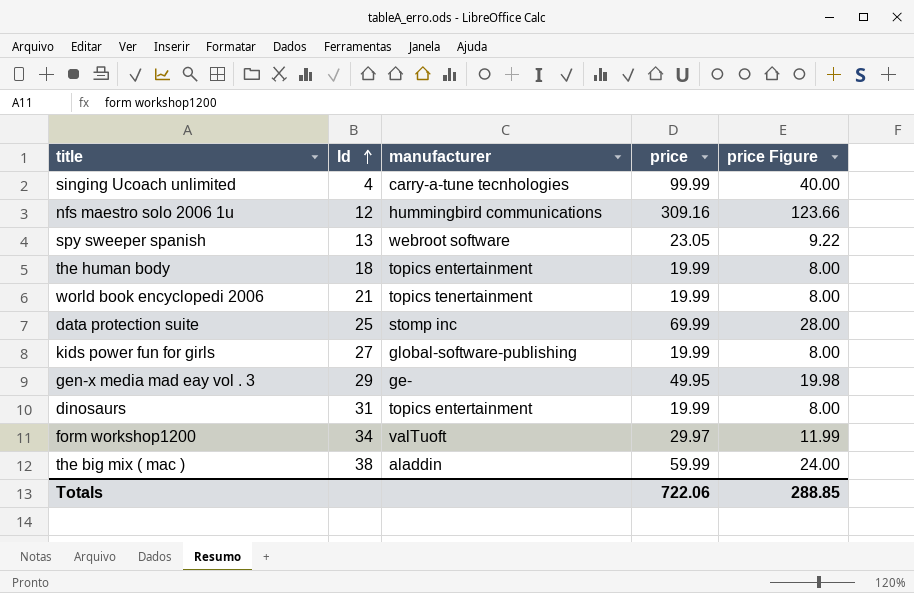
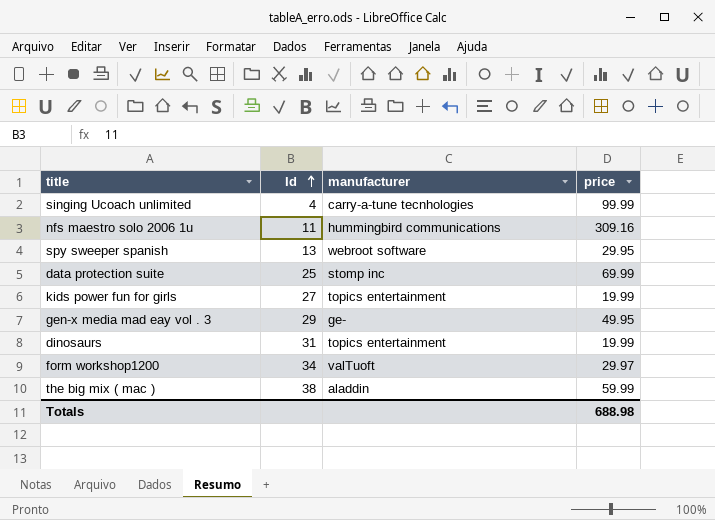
column price Figure | formula: [price] * 0.4 -> none
row the human body: 18 | topics entertainment | 19.99 | 8.00 -> none
row world book encyclopedi 2006: 21 | topics tenertainment | 19.99 | 8.00 -> none
nfs maestro solo 2006 1u | Id: 12 -> 11
spy sweeper spanish | price: 23.05 -> 29.95
kids power fun for girls | manufacturer: global-software-publishing -> topics entertainment
Totals | price: 722.06 -> 688.98

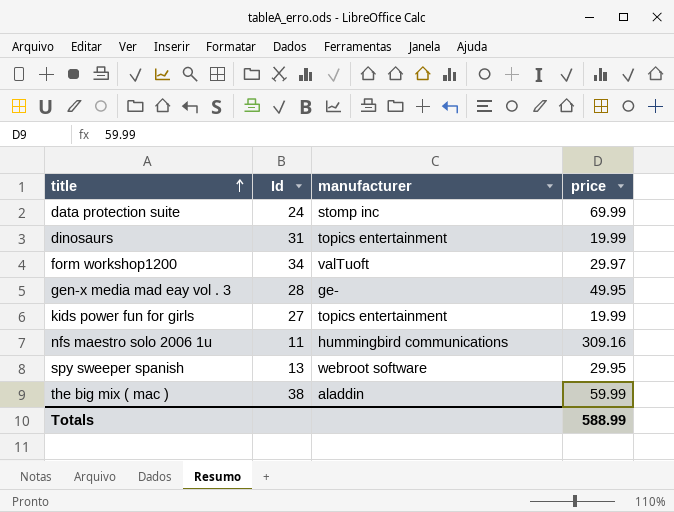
row order: Id ascending -> title ascending
row singing Ucoach unlimited: 4 | carry-a-tune tecnhologies | 99.99 -> none
data protection suite | Id: 25 -> 24
gen-x media mad eay vol . 3 | Id: 29 -> 28
Totals | price: 688.98 -> 588.99

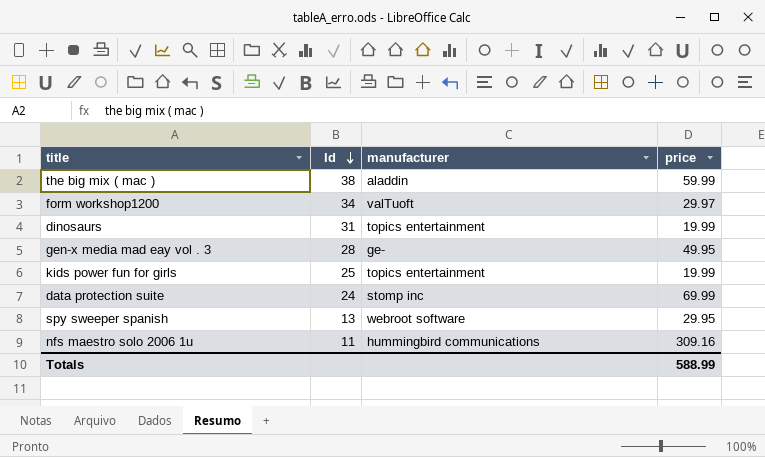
row order: title ascending -> Id descending
kids power fun for girls | Id: 27 -> 25

